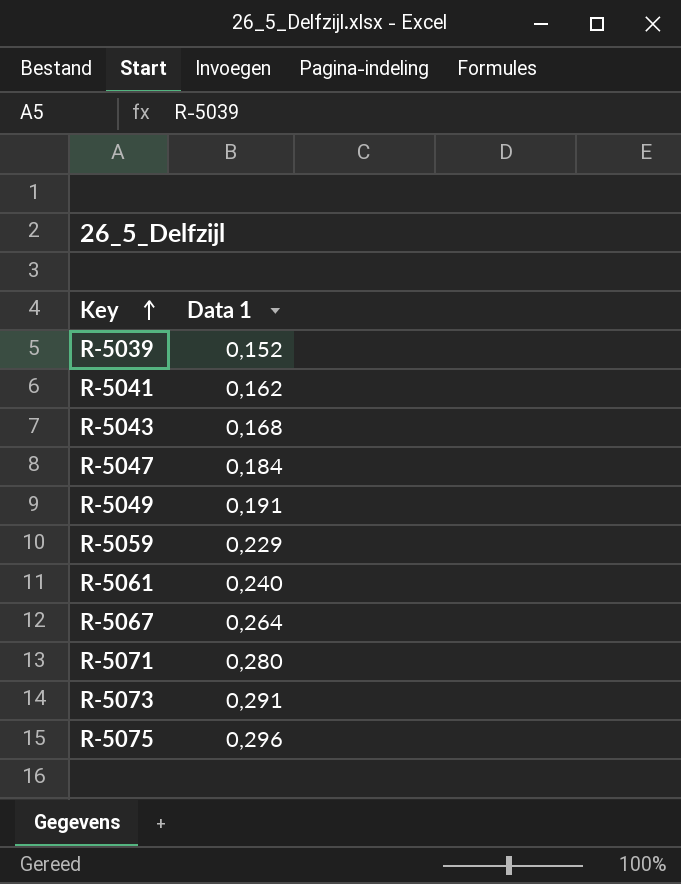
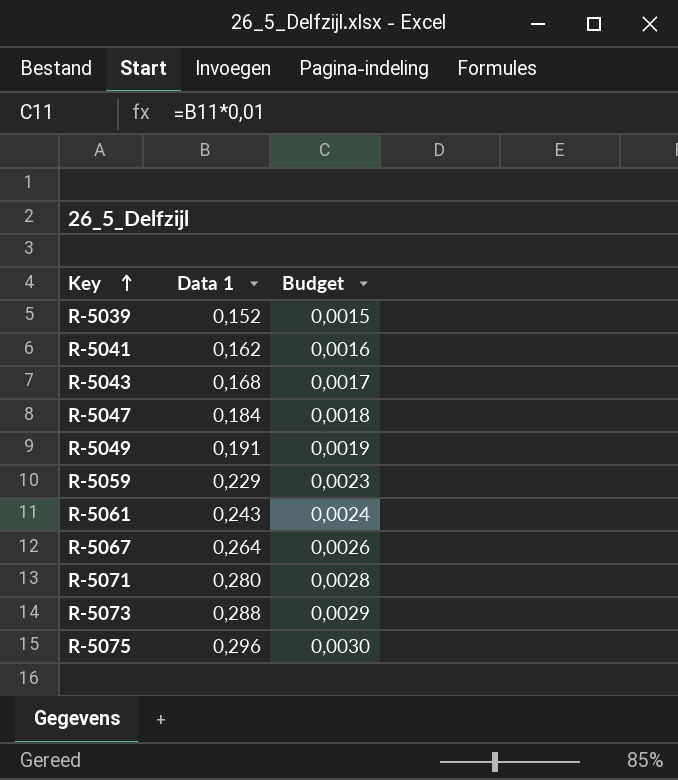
column Budget | formula: none -> [Data 1] * 0,01
R-5061 | Data 1: 0,240 -> 0,243
R-5073 | Data 1: 0,291 -> 0,288

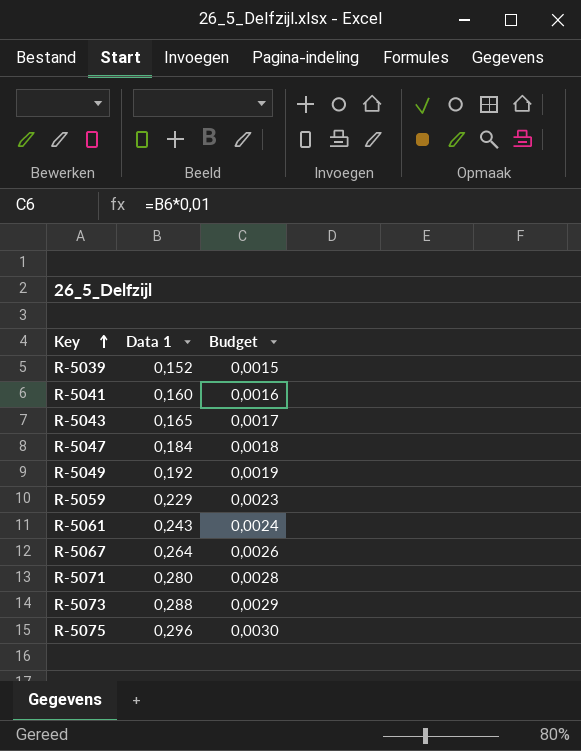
R-5041 | Data 1: 0,162 -> 0,160
R-5043 | Data 1: 0,168 -> 0,165
R-5049 | Data 1: 0,191 -> 0,192

